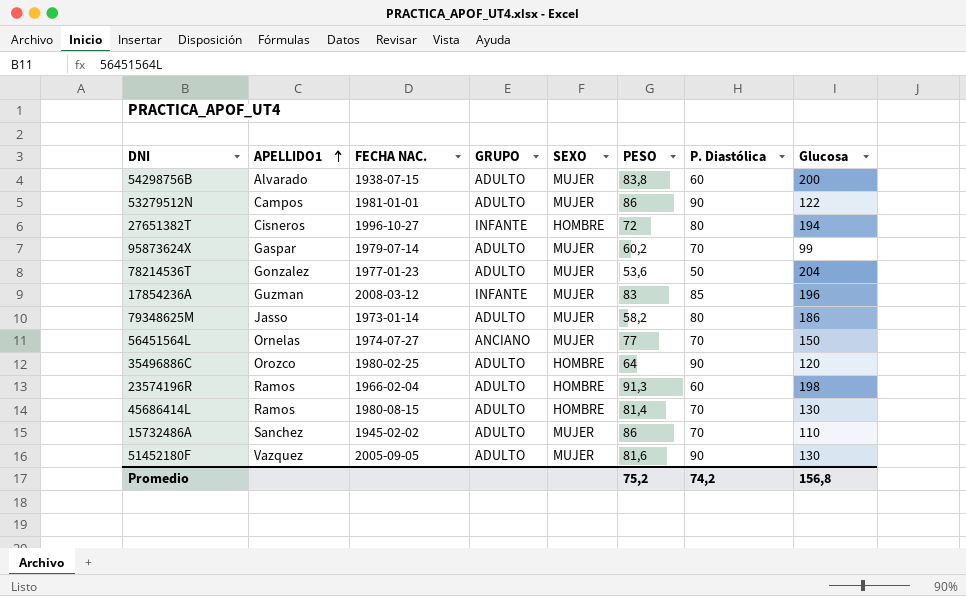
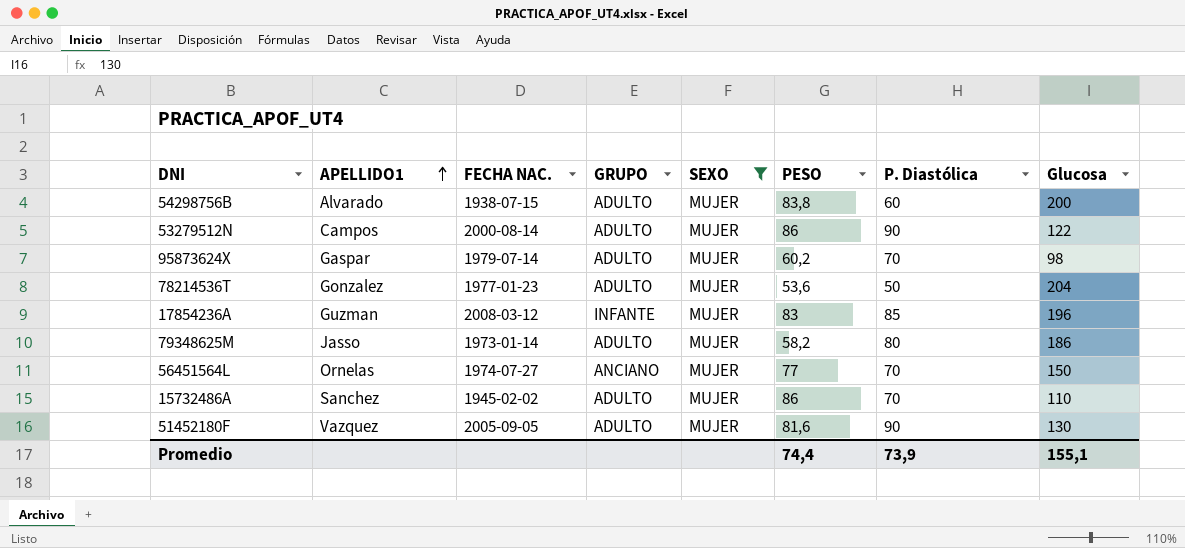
filter: none -> SEXO = MUJER
53279512N | FECHA NAC.: 1981-01-01 -> 2000-08-14
95873624X | Glucosa: 99 -> 98
Promedio | PESO: 75,2 -> 74,4
Promedio | P. Diastólica: 74,2 -> 73,9
Promedio | Glucosa: 156,8 -> 155,1

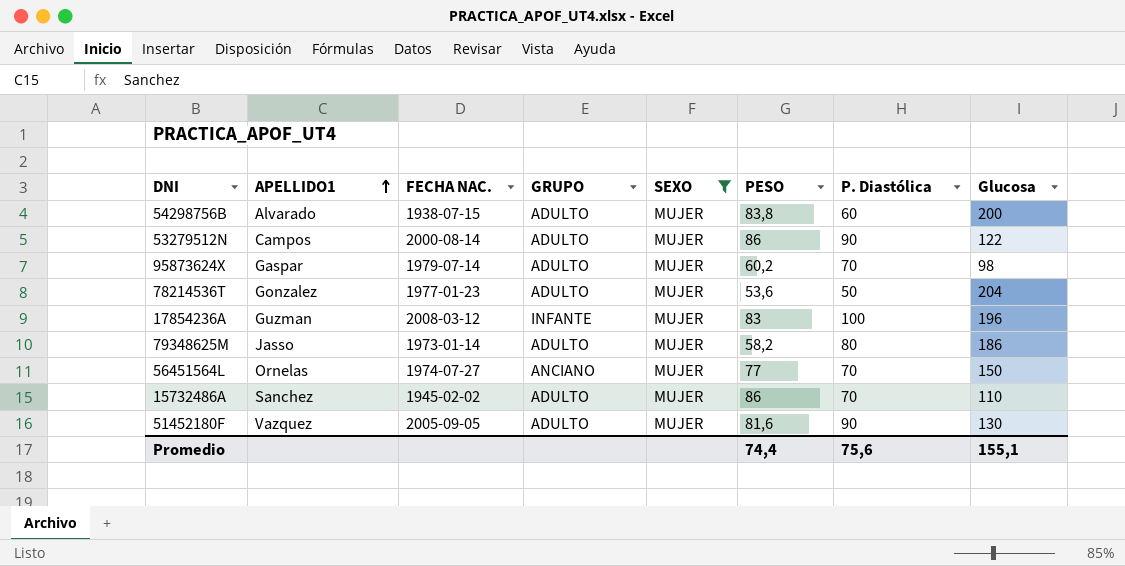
17854236A | P. Diastólica: 85 -> 100
Promedio | P. Diastólica: 73,9 -> 75,6

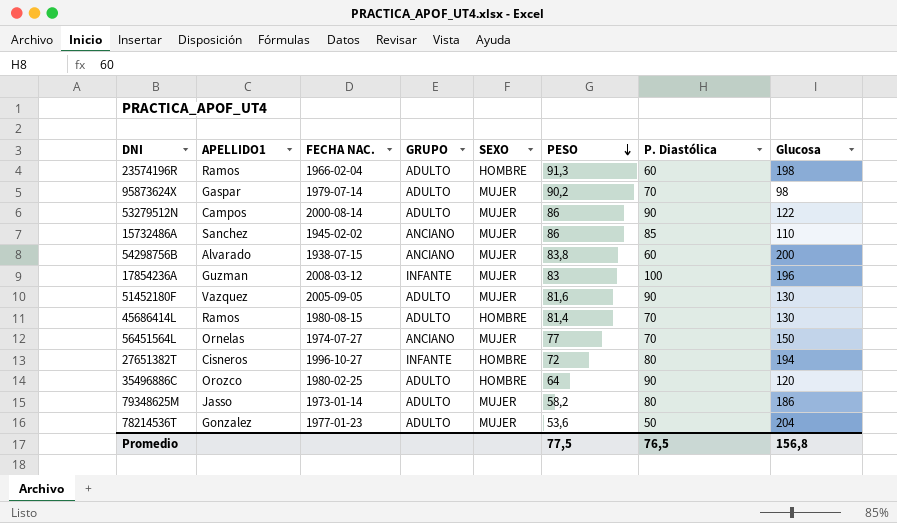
filter: SEXO = MUJER -> none
row order: APELLIDO1 ascending -> PESO descending
95873624X | PESO: 60,2 -> 90,2
15732486A | GRUPO: ADULTO -> ANCIANO
15732486A | P. Diastólica: 70 -> 85
54298756B | GRUPO: ADULTO -> ANCIANO
Promedio | PESO: 74,4 -> 77,5
Promedio | P. Diastólica: 75,6 -> 76,5
Promedio | Glucosa: 155,1 -> 156,8

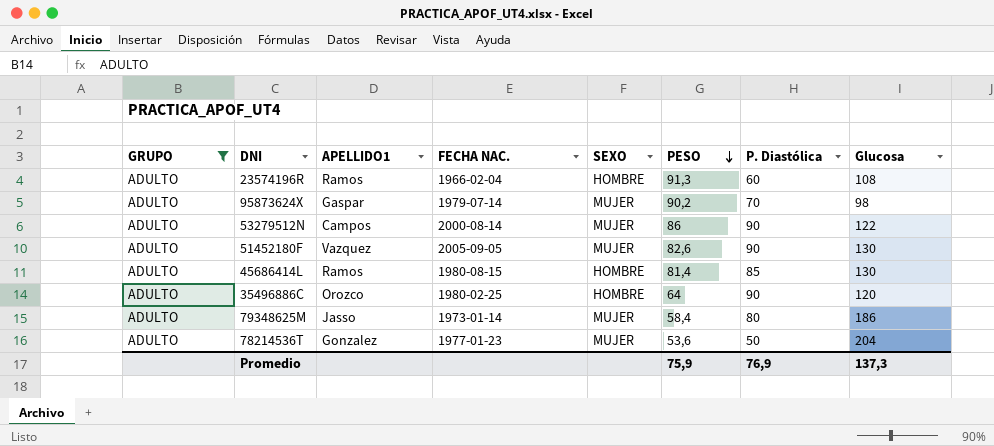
filter: none -> GRUPO = ADULTO
column GRUPO | position: 4 -> 1
23574196R | Glucosa: 198 -> 108
51452180F | PESO: 81,6 -> 82,6
45686414L | P. Diastólica: 70 -> 85
79348625M | PESO: 58,2 -> 58,4
Promedio | PESO: 77,5 -> 75,9
Promedio | P. Diastólica: 76,5 -> 76,9
Promedio | Glucosa: 156,8 -> 137,3

